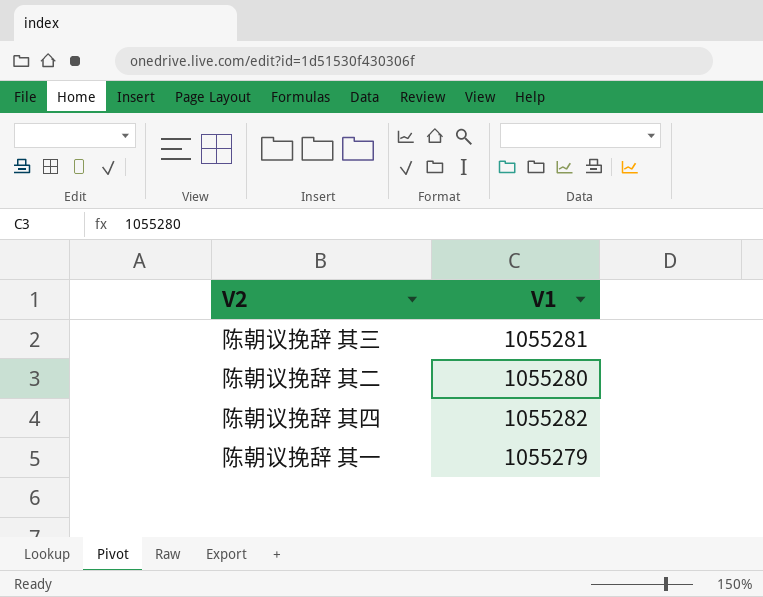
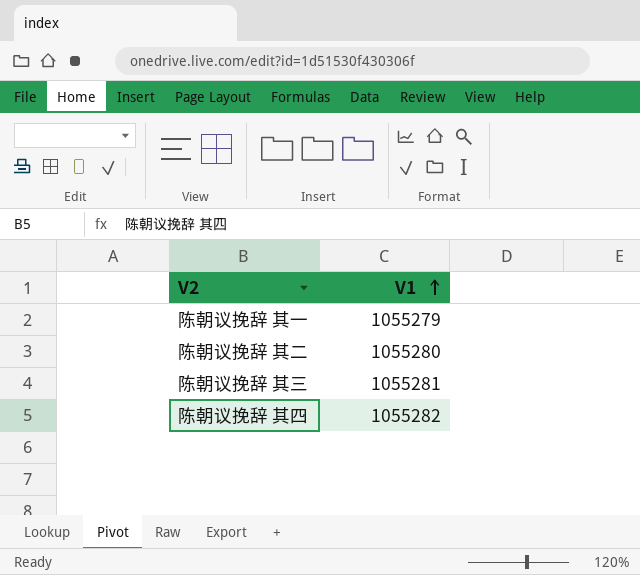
row order: none -> V1 ascending

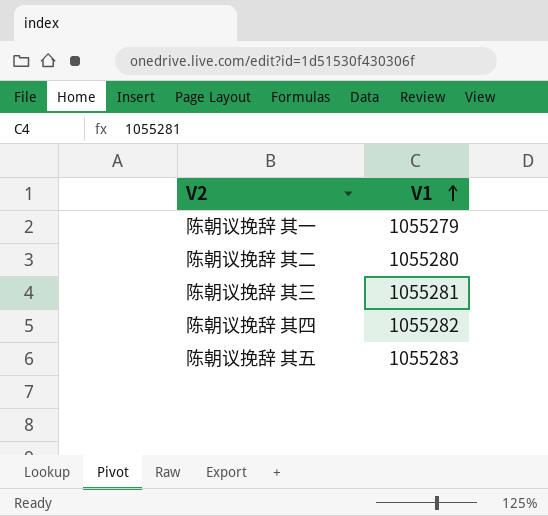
row 陈朝议挽辞 其五: none -> 1055283

